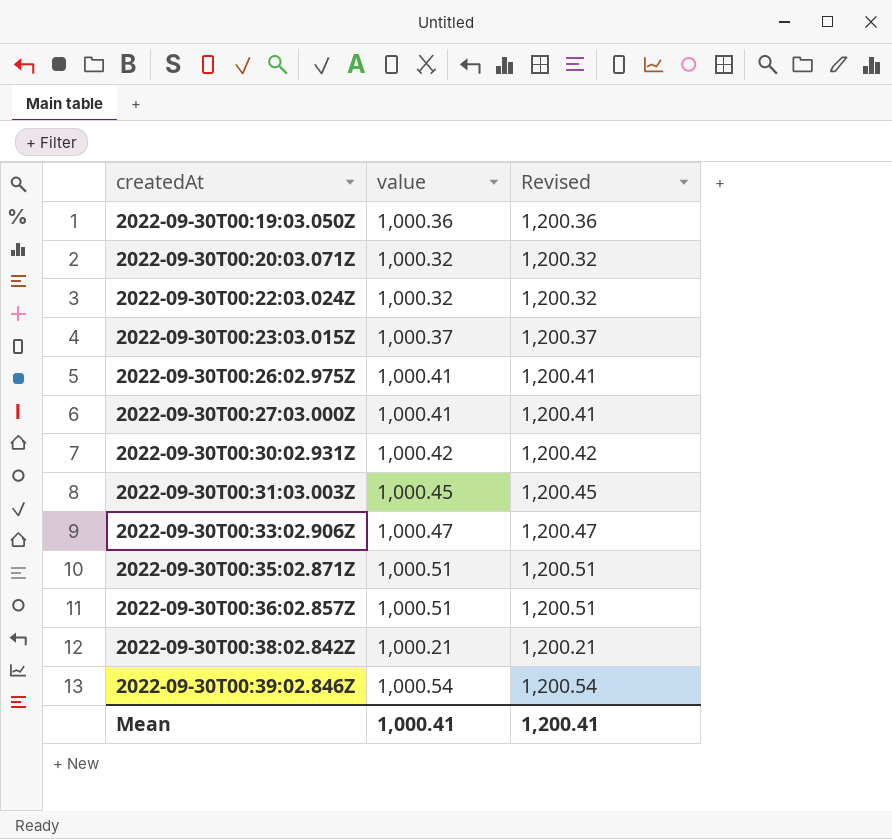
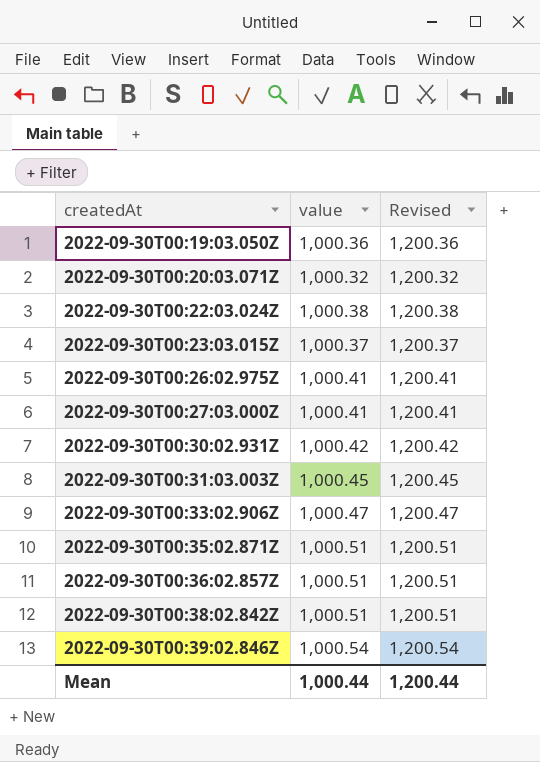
2022-09-30T00:22:03.024Z | value: 1,000.32 -> 1,000.38
2022-09-30T00:22:03.024Z | Revised: 1,200.32 -> 1,200.38
2022-09-30T00:38:02.842Z | value: 1,000.21 -> 1,000.51
2022-09-30T00:38:02.842Z | Revised: 1,200.21 -> 1,200.51
Mean | value: 1,000.41 -> 1,000.44
Mean | Revised: 1,200.41 -> 1,200.44

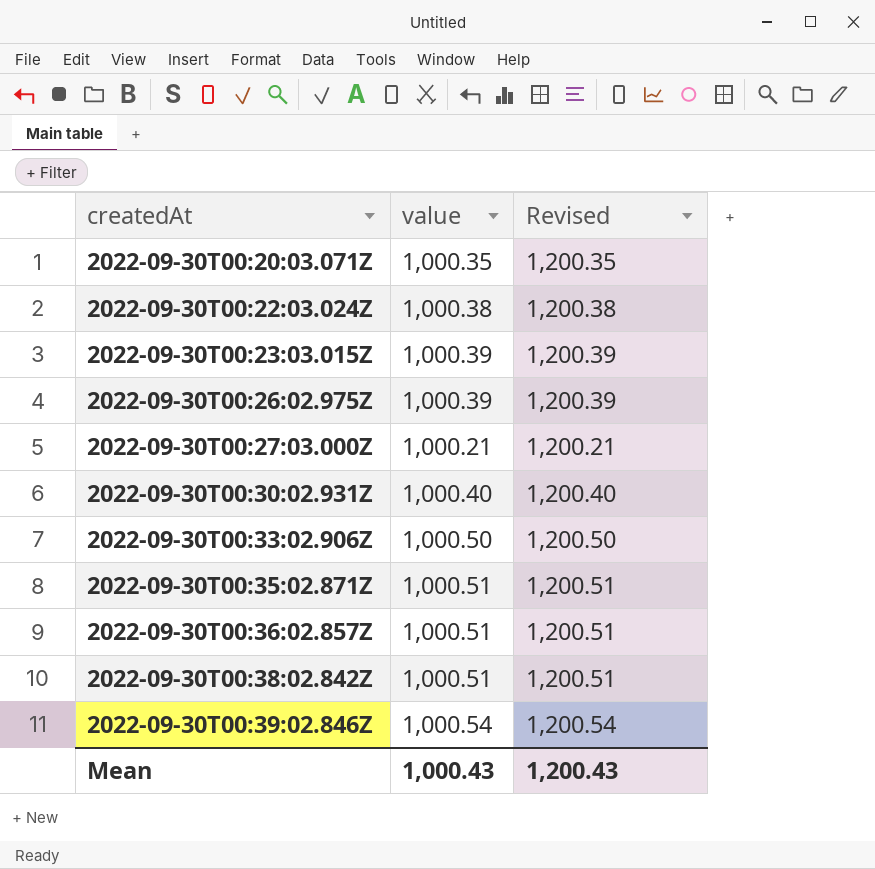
row 2022-09-30T00:19:03.050Z: 1,000.36 | 1,200.36 -> none
row 2022-09-30T00:31:03.003Z: 1,000.45 | 1,200.45 -> none
2022-09-30T00:20:03.071Z | value: 1,000.32 -> 1,000.35
2022-09-30T00:20:03.071Z | Revised: 1,200.32 -> 1,200.35
2022-09-30T00:23:03.015Z | value: 1,000.37 -> 1,000.39
2022-09-30T00:23:03.015Z | Revised: 1,200.37 -> 1,200.39
2022-09-30T00:26:02.975Z | value: 1,000.41 -> 1,000.39
2022-09-30T00:26:02.975Z | Revised: 1,200.41 -> 1,200.39
2022-09-30T00:27:03.000Z | value: 1,000.41 -> 1,000.21
2022-09-30T00:27:03.000Z | Revised: 1,200.41 -> 1,200.21
2022-09-30T00:30:02.931Z | value: 1,000.42 -> 1,000.40
2022-09-30T00:30:02.931Z | Revised: 1,200.42 -> 1,200.40
2022-09-30T00:33:02.906Z | value: 1,000.47 -> 1,000.50
2022-09-30T00:33:02.906Z | Revised: 1,200.47 -> 1,200.50
Mean | value: 1,000.44 -> 1,000.43
Mean | Revised: 1,200.44 -> 1,200.43

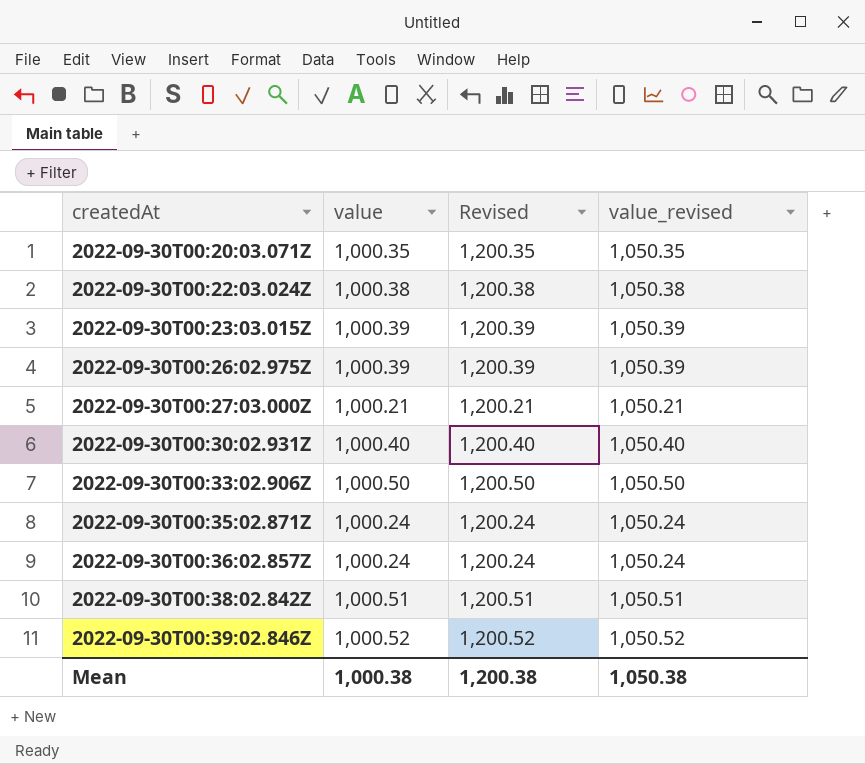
column value_revised | formula: none -> [value] + 50
2022-09-30T00:35:02.871Z | value: 1,000.51 -> 1,000.24
2022-09-30T00:35:02.871Z | Revised: 1,200.51 -> 1,200.24
2022-09-30T00:36:02.857Z | value: 1,000.51 -> 1,000.24
2022-09-30T00:36:02.857Z | Revised: 1,200.51 -> 1,200.24
2022-09-30T00:39:02.846Z | value: 1,000.54 -> 1,000.52
2022-09-30T00:39:02.846Z | Revised: 1,200.54 -> 1,200.52
Mean | value: 1,000.43 -> 1,000.38
Mean | Revised: 1,200.43 -> 1,200.38

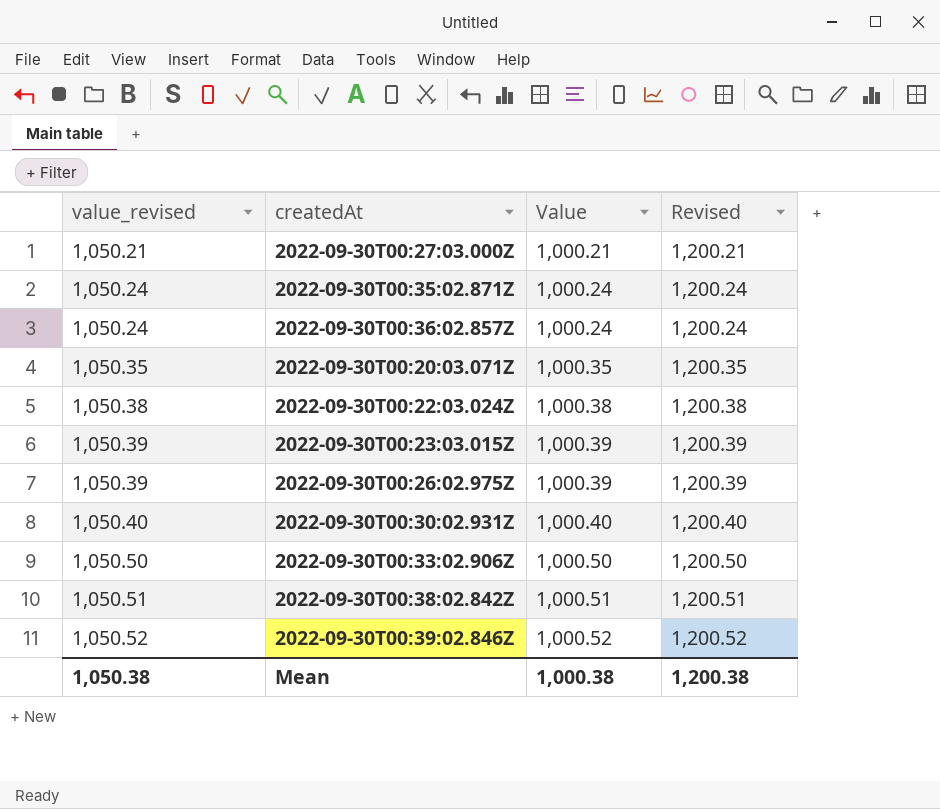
row order: createdAt ascending -> value_revised ascending
column value_revised | position: 4 -> 1
column name: value -> Value

